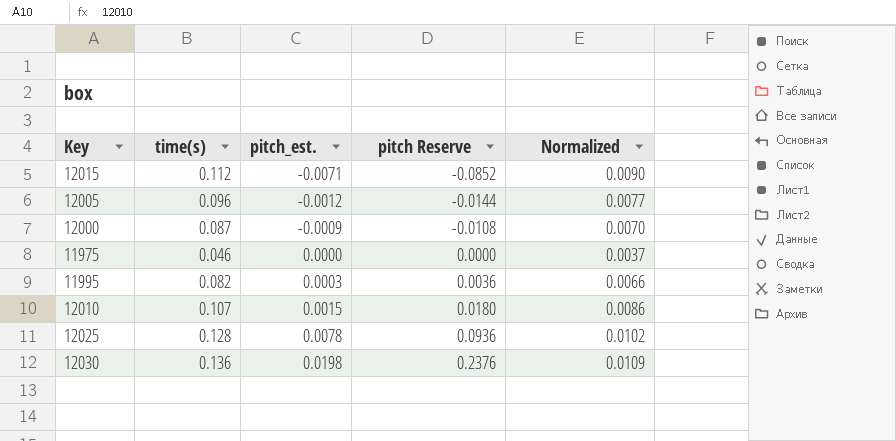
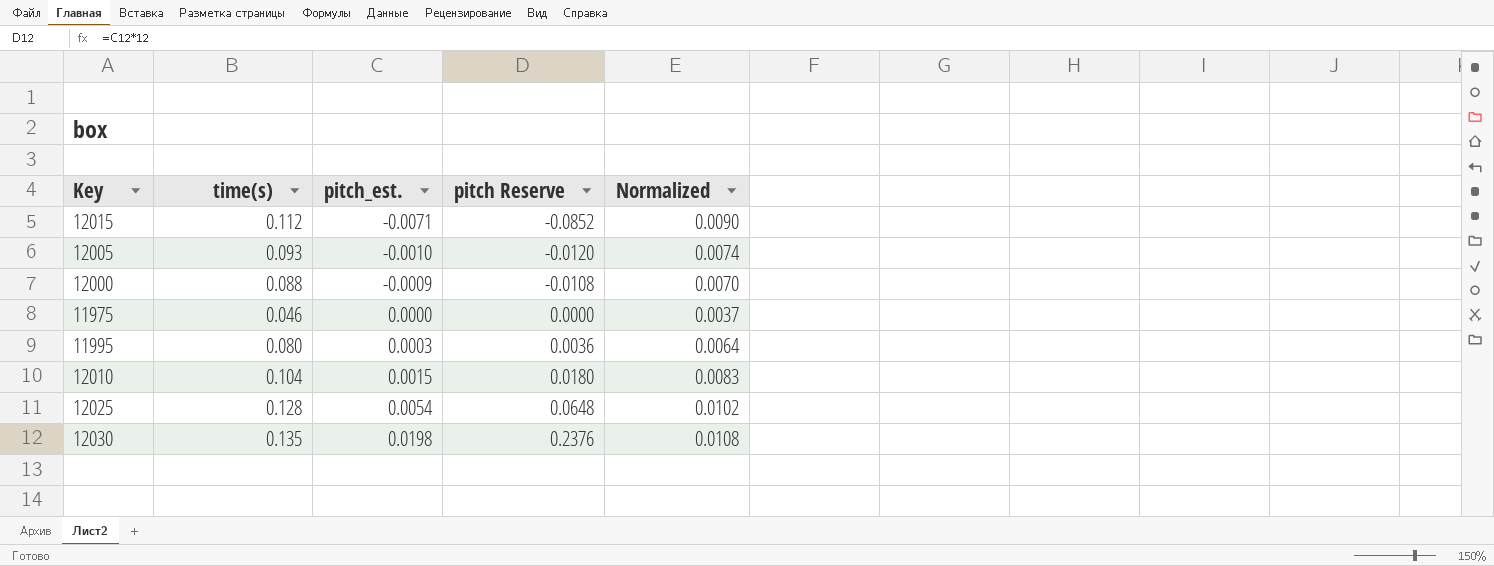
12005 | time(s): 0.096 -> 0.093
12005 | pitch_est.: -0.0012 -> -0.0010
12005 | pitch Reserve: -0.0144 -> -0.0120
12005 | Normalized: 0.0077 -> 0.0074
12000 | time(s): 0.087 -> 0.088
11995 | time(s): 0.082 -> 0.080
11995 | Normalized: 0.0066 -> 0.0064
12010 | time(s): 0.107 -> 0.104
12010 | Normalized: 0.0086 -> 0.0083
12025 | pitch_est.: 0.0078 -> 0.0054
12025 | pitch Reserve: 0.0936 -> 0.0648
12030 | time(s): 0.136 -> 0.135
12030 | Normalized: 0.0109 -> 0.0108

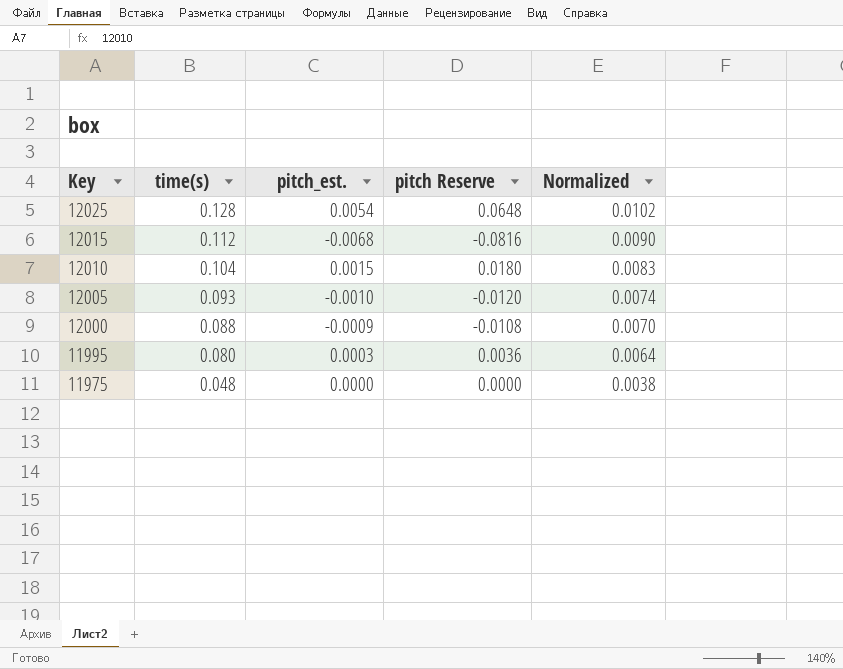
row order: pitch_est. ascending -> Key descending
row 12030: 0.135 | 0.0198 | 0.2376 | 0.0108 -> none
12015 | pitch_est.: -0.0071 -> -0.0068
12015 | pitch Reserve: -0.0852 -> -0.0816
11975 | time(s): 0.046 -> 0.048
11975 | Normalized: 0.0037 -> 0.0038

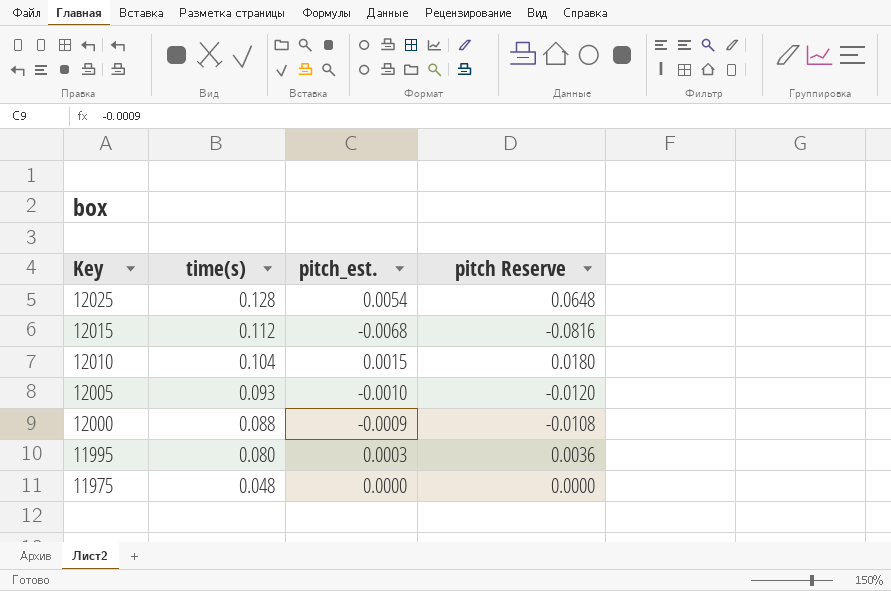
column Normalized | formula: [time(s)] * 0.08 -> none

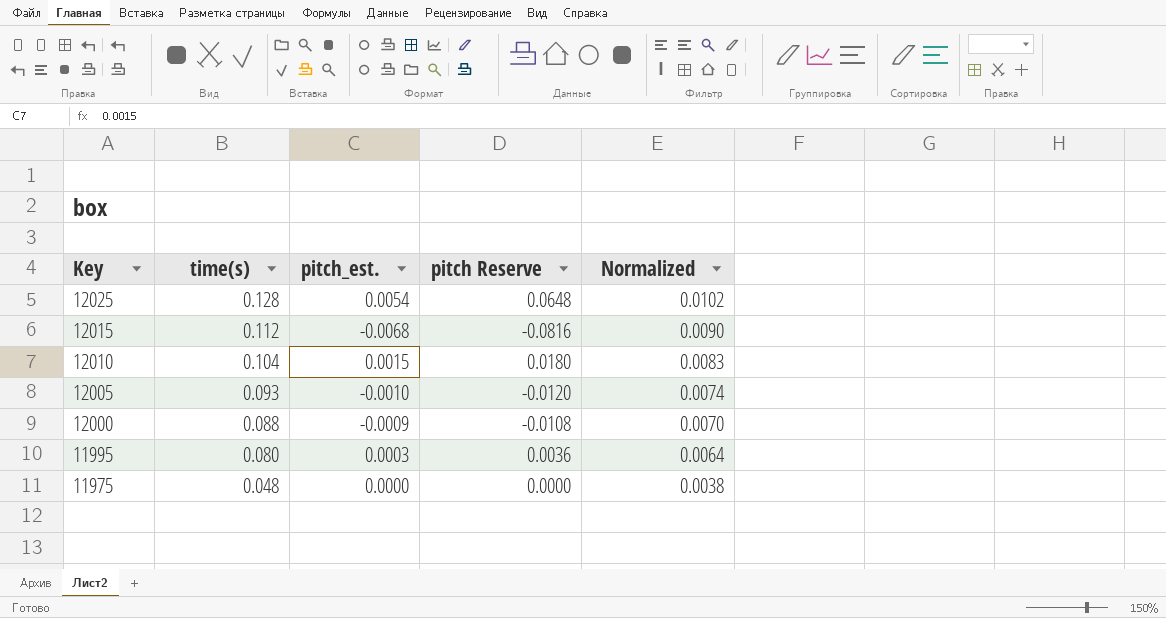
column Normalized | formula: none -> [time(s)] * 0.08

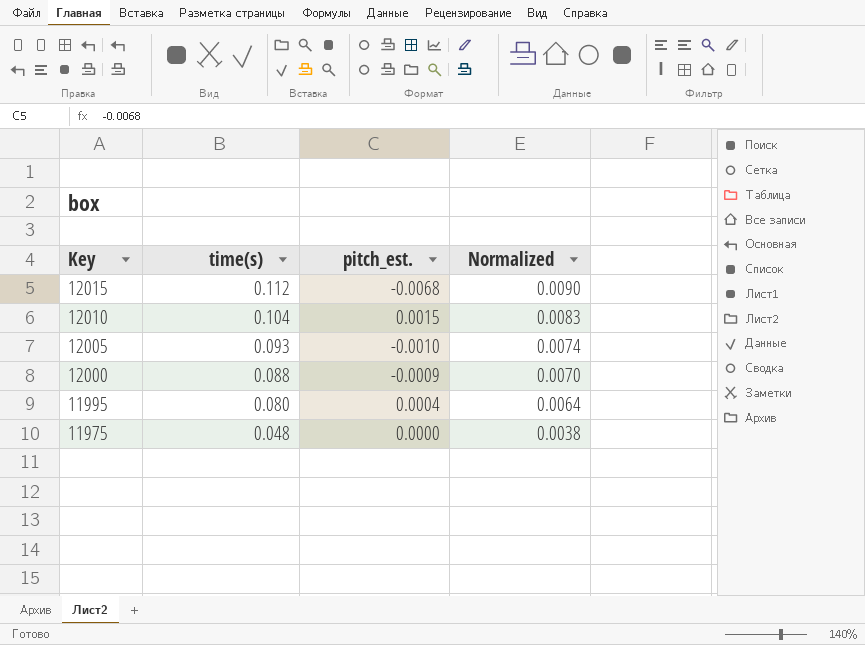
column pitch Reserve | formula: [pitch_est.] * 12 -> none
row 12025: 0.128 | 0.0054 | 0.0648 | 0.0102 -> none
11995 | pitch_est.: 0.0003 -> 0.0004

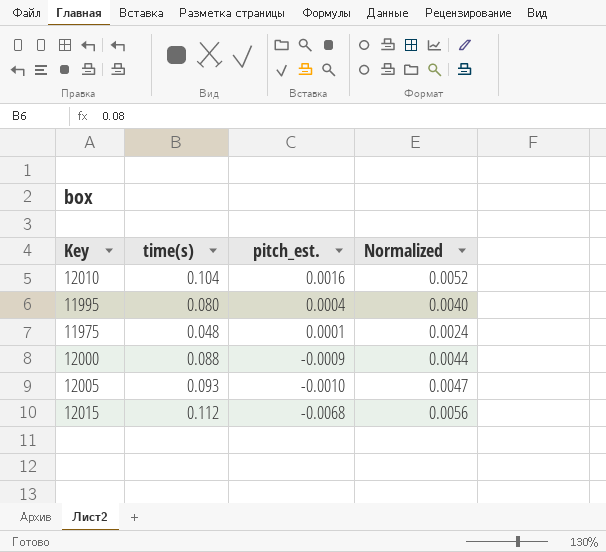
row order: Key descending -> pitch_est. descending
column Normalized | formula: [time(s)] * 0.08 -> [time(s)] * 0.05
12010 | pitch_est.: 0.0015 -> 0.0016
11975 | pitch_est.: 0.0000 -> 0.0001

